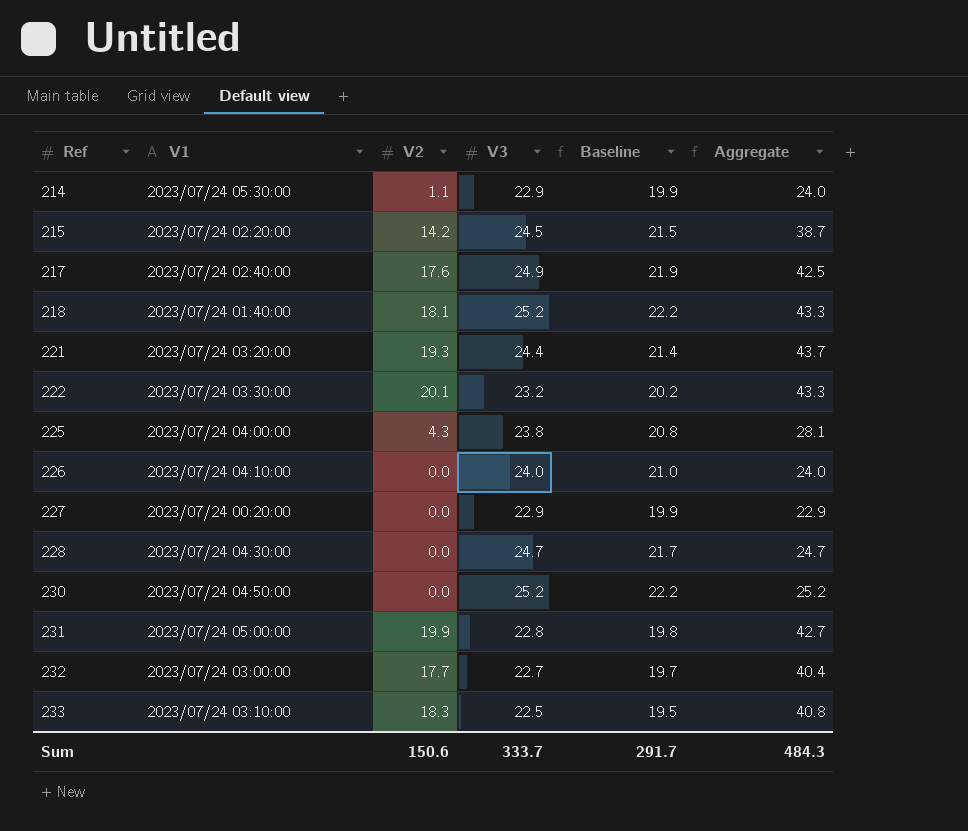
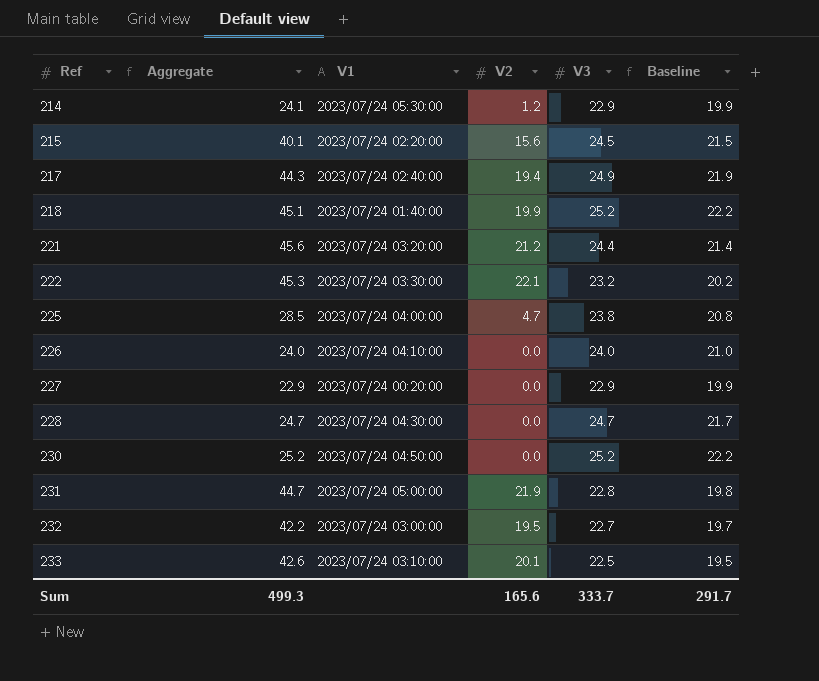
column Aggregate | position: 6 -> 2
214 | Aggregate: 24.0 -> 24.1
214 | V2: 1.1 -> 1.2
215 | Aggregate: 38.7 -> 40.1
215 | V2: 14.2 -> 15.6
217 | Aggregate: 42.5 -> 44.3
217 | V2: 17.6 -> 19.4
218 | Aggregate: 43.3 -> 45.1
218 | V2: 18.1 -> 19.9
221 | Aggregate: 43.7 -> 45.6
221 | V2: 19.3 -> 21.2
222 | Aggregate: 43.3 -> 45.3
222 | V2: 20.1 -> 22.1
225 | Aggregate: 28.1 -> 28.5
225 | V2: 4.3 -> 4.7
231 | Aggregate: 42.7 -> 44.7
231 | V2: 19.9 -> 21.9
232 | Aggregate: 40.4 -> 42.2
232 | V2: 17.7 -> 19.5
233 | Aggregate: 40.8 -> 42.6
233 | V2: 18.3 -> 20.1
Sum | Aggregate: 484.3 -> 499.3
Sum | V2: 150.6 -> 165.6

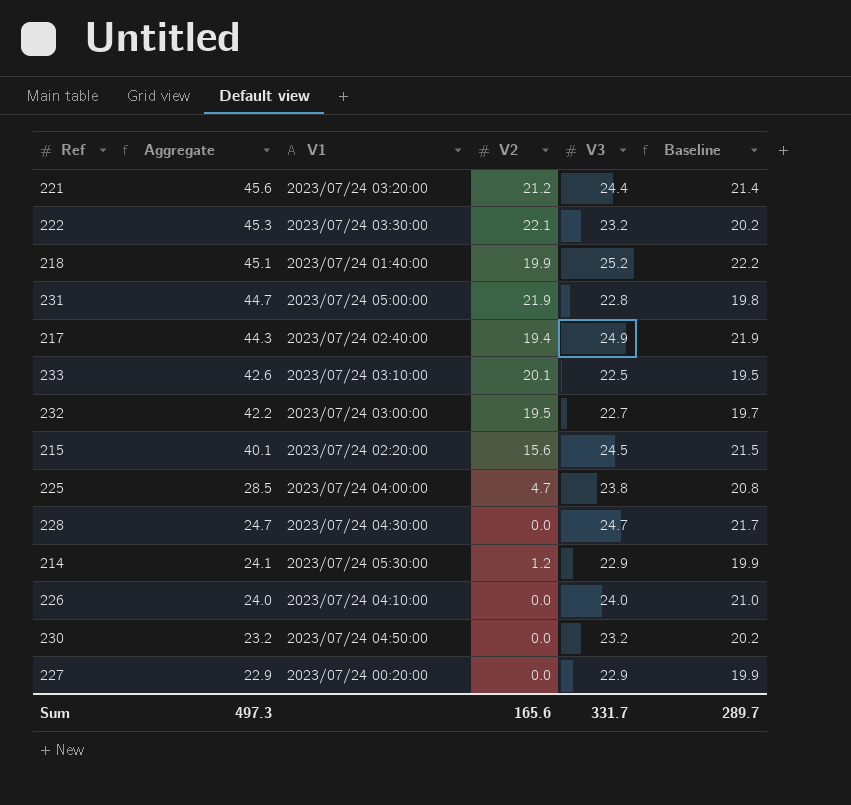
row order: Ref ascending -> Aggregate descending
230 | Aggregate: 25.2 -> 23.2
230 | V3: 25.2 -> 23.2
230 | Baseline: 22.2 -> 20.2
Sum | Aggregate: 499.3 -> 497.3
Sum | V3: 333.7 -> 331.7
Sum | Baseline: 291.7 -> 289.7

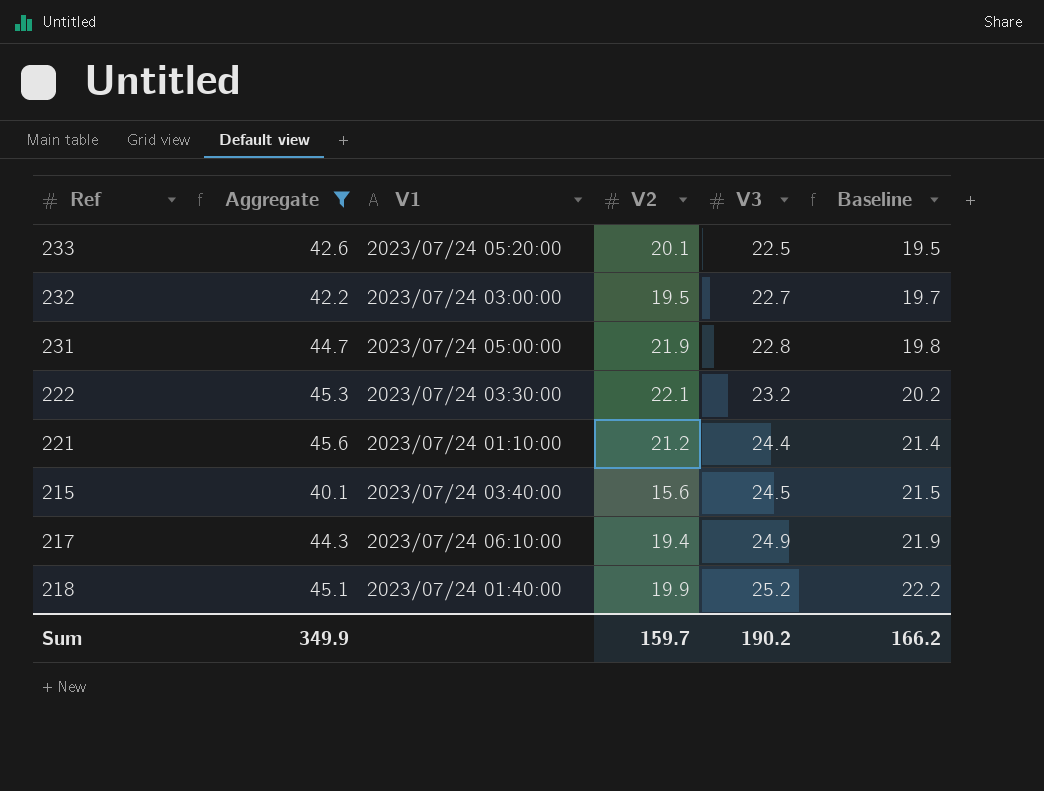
filter: none -> Aggregate >= 40.1
row order: Aggregate descending -> V3 ascending
233 | V1: 2023/07/24 03:10:00 -> 2023/07/24 05:20:00
221 | V1: 2023/07/24 03:20:00 -> 2023/07/24 01:10:00
215 | V1: 2023/07/24 02:20:00 -> 2023/07/24 03:40:00
217 | V1: 2023/07/24 02:40:00 -> 2023/07/24 06:10:00
Sum | Aggregate: 497.3 -> 349.9
Sum | V2: 165.6 -> 159.7
Sum | V3: 331.7 -> 190.2
Sum | Baseline: 289.7 -> 166.2

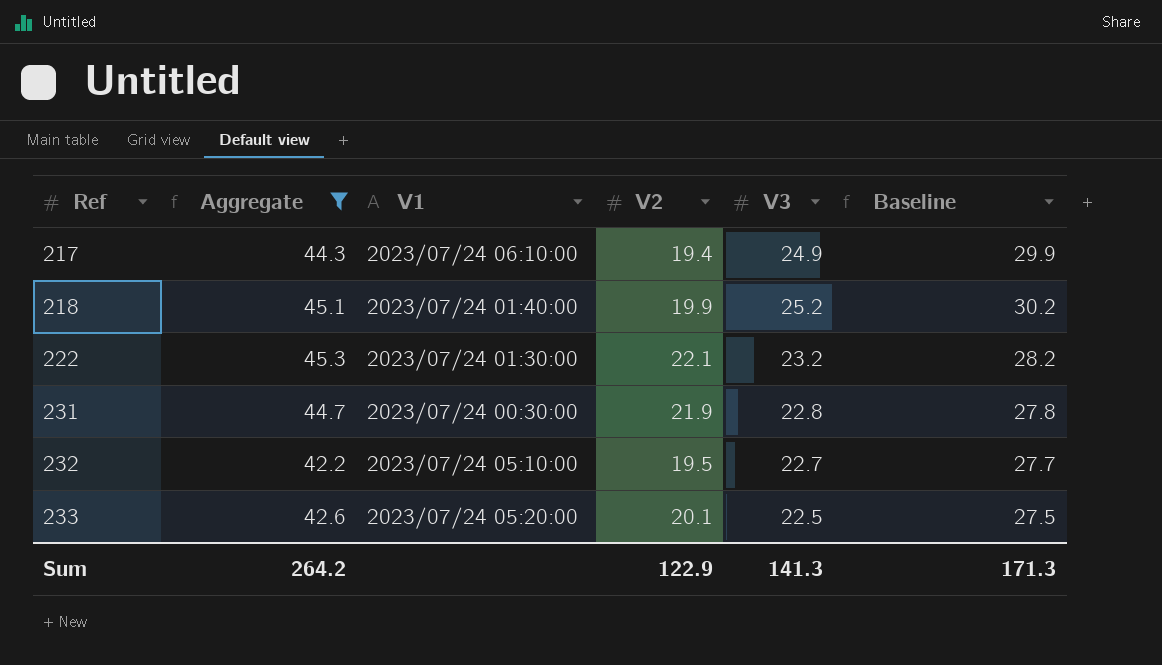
row order: V3 ascending -> Ref ascending
column Baseline | formula: [V3] - 3 -> [V3] + 5
row 221: 45.6 | 2023/07/24 01:10:00 | 21.2 | 24.4 | 21.4 -> none
row 215: 40.1 | 2023/07/24 03:40:00 | 15.6 | 24.5 | 21.5 -> none
222 | V1: 2023/07/24 03:30:00 -> 2023/07/24 01:30:00
231 | V1: 2023/07/24 05:00:00 -> 2023/07/24 00:30:00
232 | V1: 2023/07/24 03:00:00 -> 2023/07/24 05:10:00
Sum | Aggregate: 349.9 -> 264.2
Sum | V2: 159.7 -> 122.9
Sum | V3: 190.2 -> 141.3
Sum | Baseline: 166.2 -> 171.3

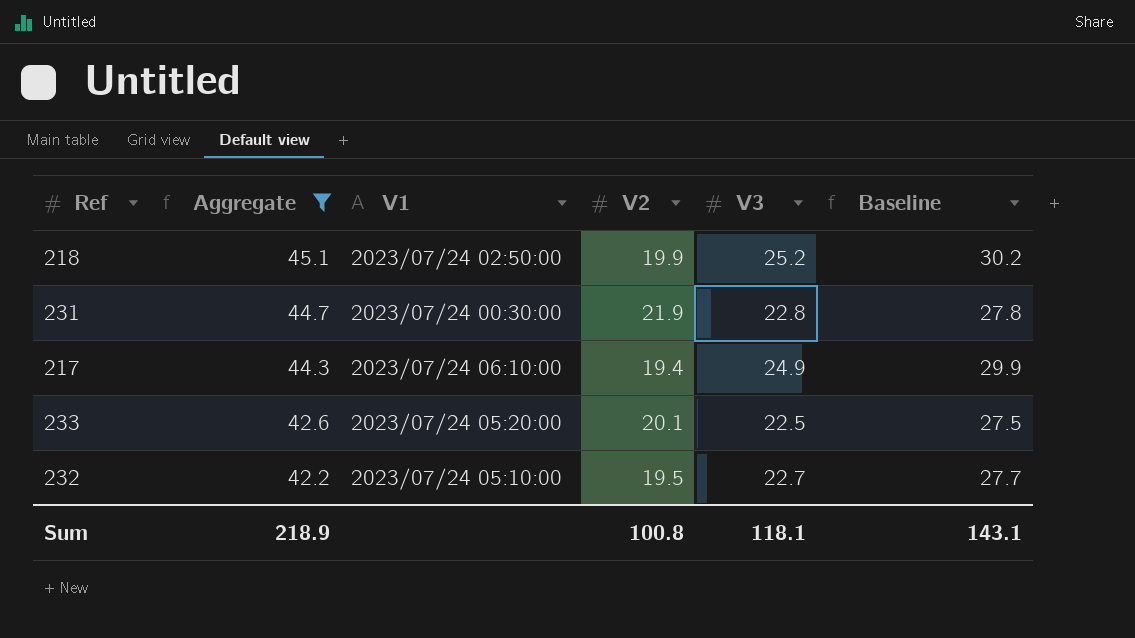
row order: Ref ascending -> Aggregate descending
row 222: 45.3 | 2023/07/24 01:30:00 | 22.1 | 23.2 | 28.2 -> none
218 | V1: 2023/07/24 01:40:00 -> 2023/07/24 02:50:00
Sum | Aggregate: 264.2 -> 218.9
Sum | V2: 122.9 -> 100.8
Sum | V3: 141.3 -> 118.1
Sum | Baseline: 171.3 -> 143.1

